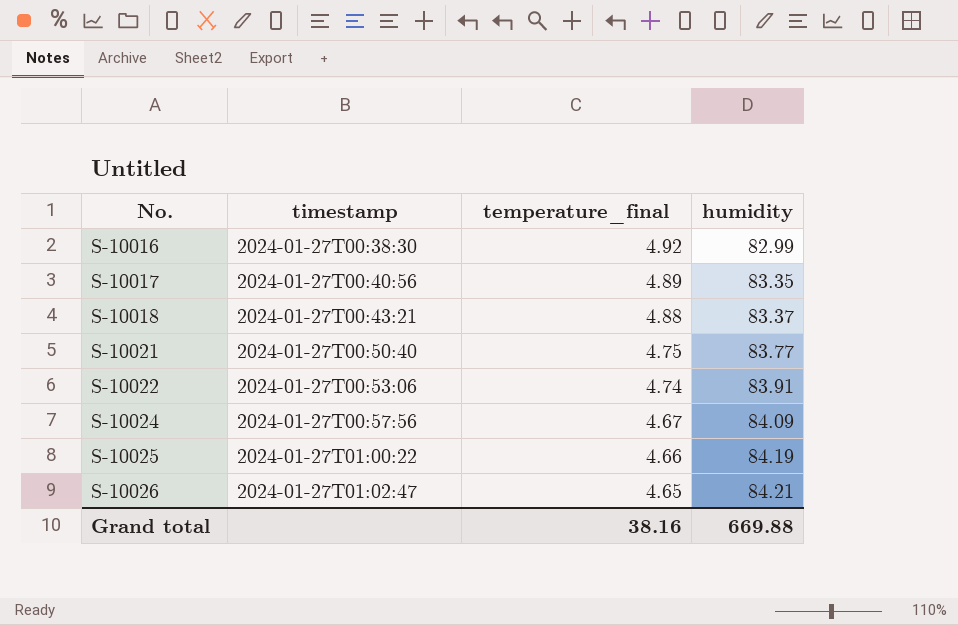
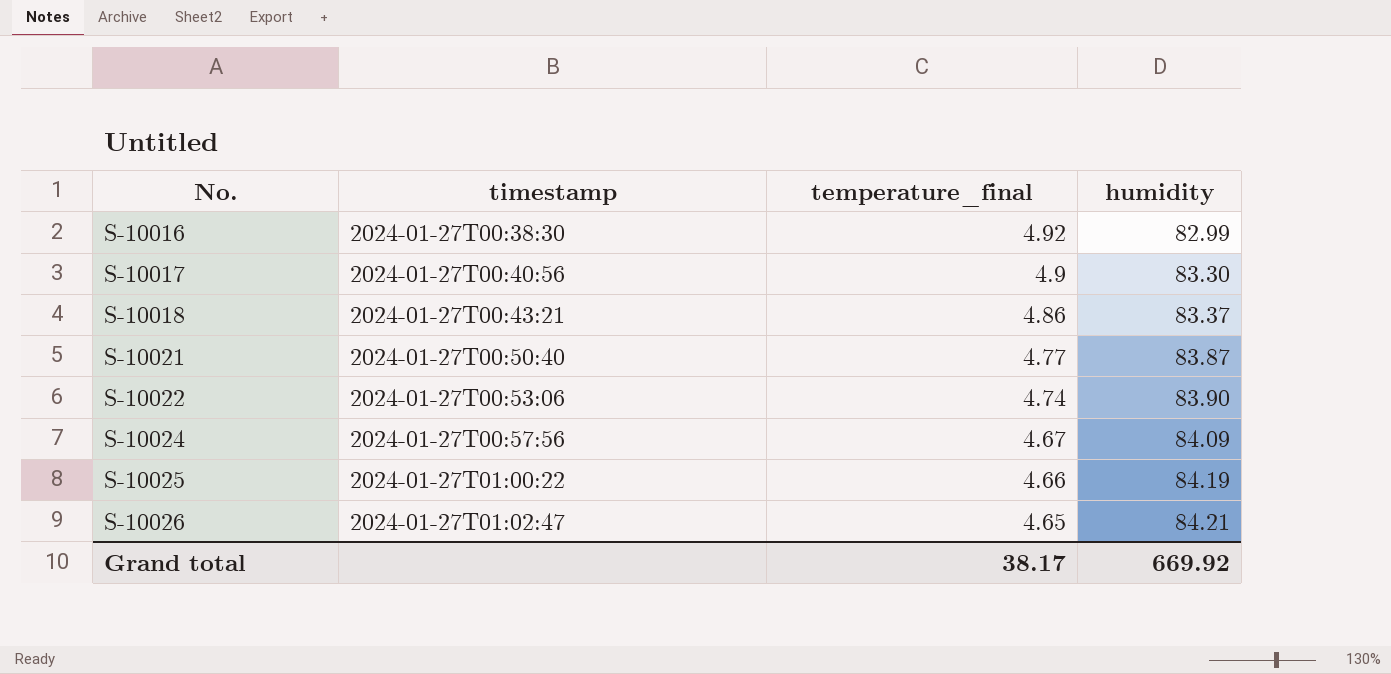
S-10017 | temperature_final: 4.89 -> 4.9
S-10017 | humidity: 83.35 -> 83.30
S-10018 | temperature_final: 4.88 -> 4.86
S-10021 | temperature_final: 4.75 -> 4.77
S-10021 | humidity: 83.77 -> 83.87
S-10022 | humidity: 83.91 -> 83.90
Grand total | temperature_final: 38.16 -> 38.17
Grand total | humidity: 669.88 -> 669.92

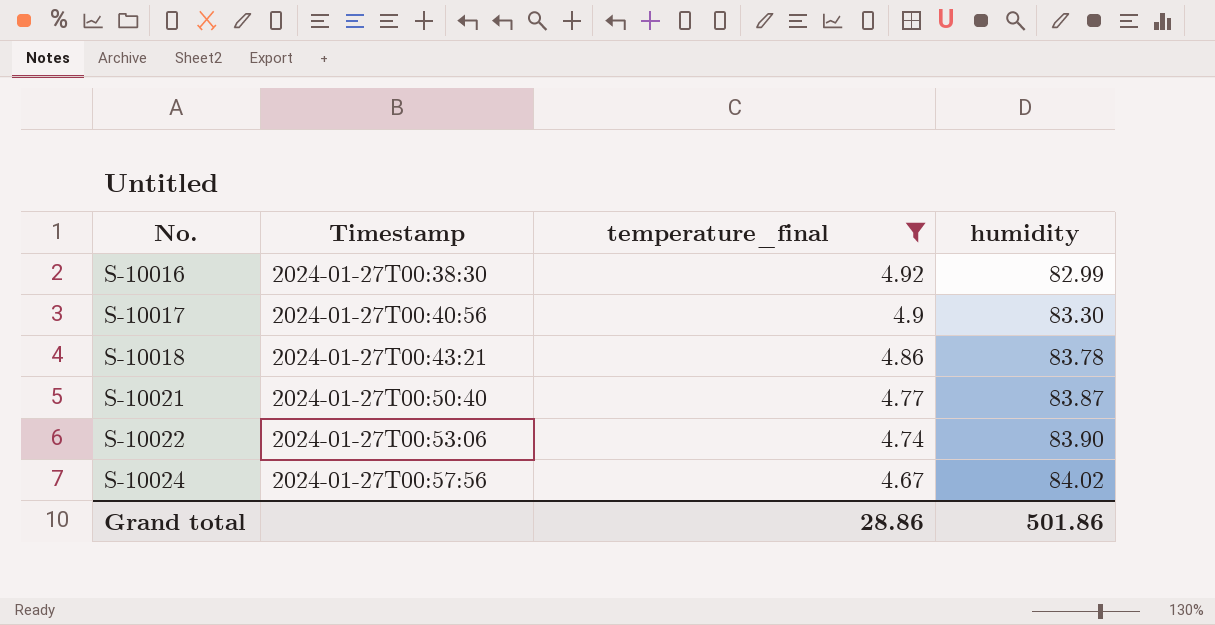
filter: none -> temperature_final >= 4.67
column name: timestamp -> Timestamp
S-10018 | humidity: 83.37 -> 83.78
S-10024 | humidity: 84.09 -> 84.02
Grand total | temperature_final: 38.17 -> 28.86
Grand total | humidity: 669.92 -> 501.86

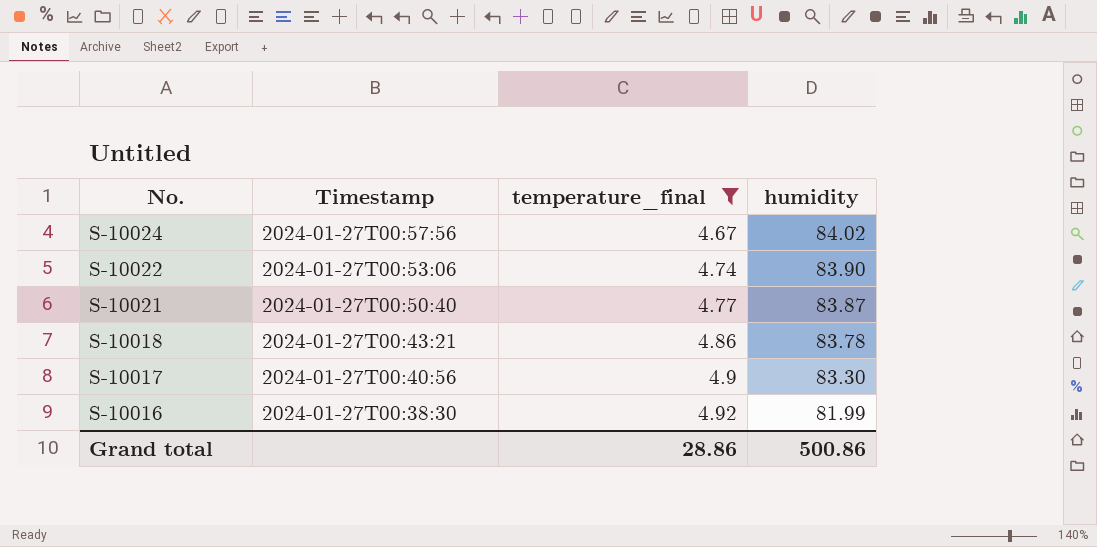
row order: No. ascending -> No. descending
S-10016 | humidity: 82.99 -> 81.99
Grand total | humidity: 501.86 -> 500.86

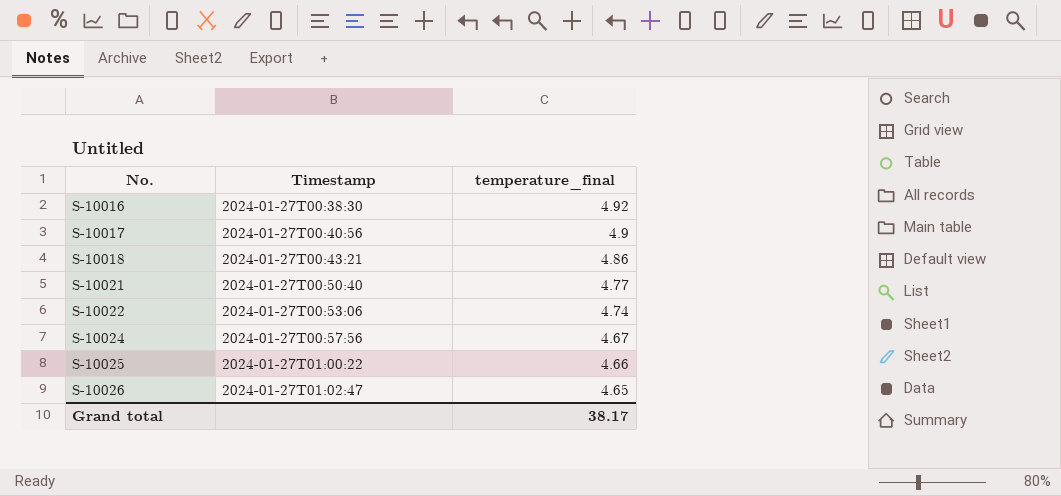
filter: temperature_final >= 4.67 -> none
row order: No. descending -> No. ascending
column humidity | position: 4 -> none
Grand total | temperature_final: 28.86 -> 38.17

